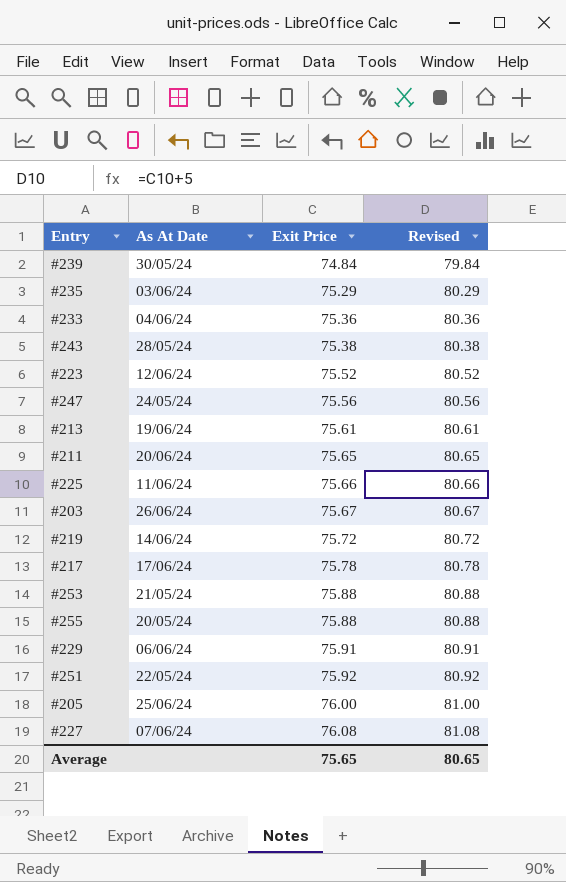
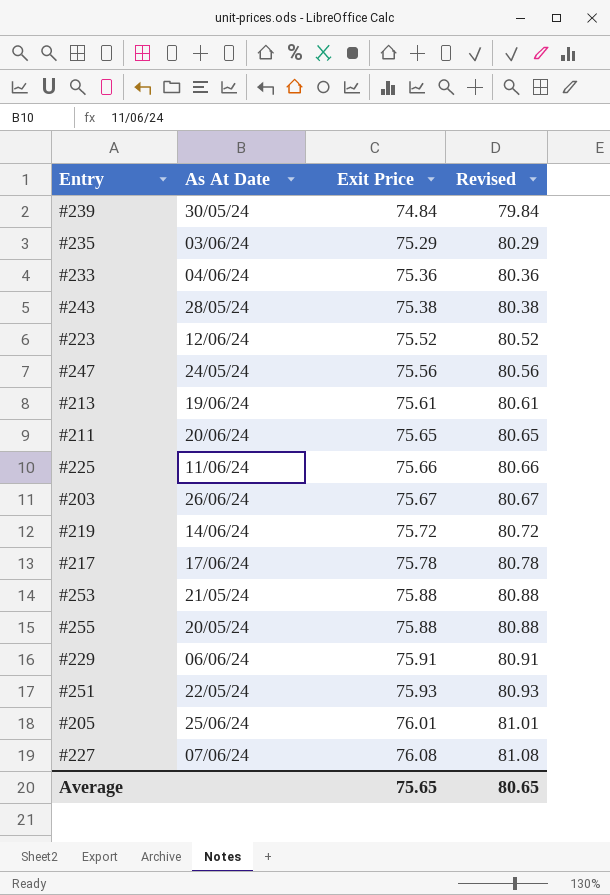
#251 | Exit Price: 75.92 -> 75.93
#251 | Revised: 80.92 -> 80.93
#205 | Exit Price: 76.00 -> 76.01
#205 | Revised: 81.00 -> 81.01

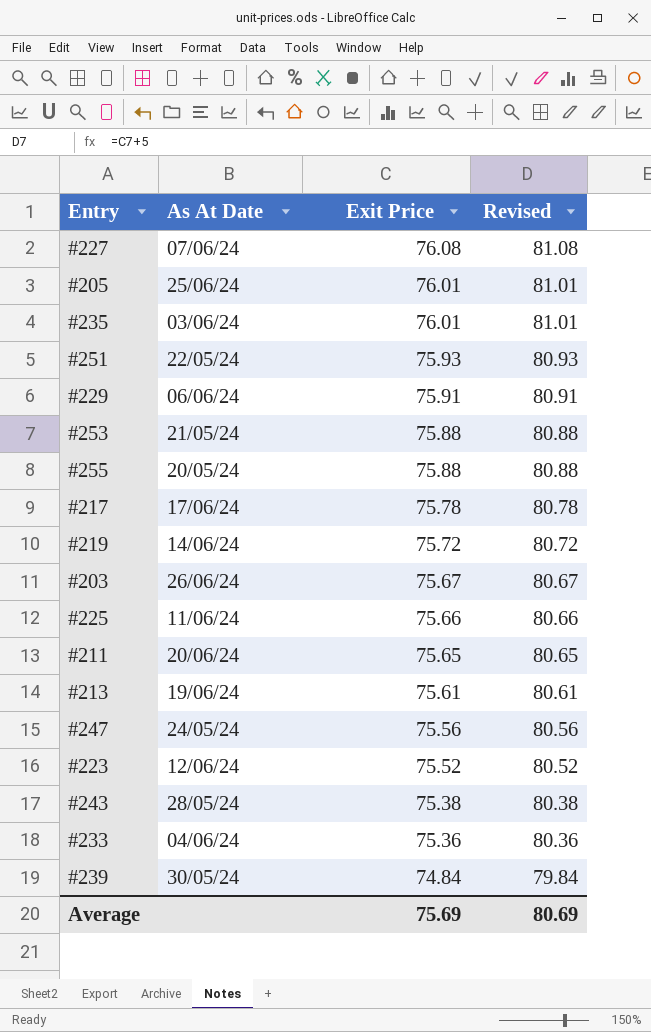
row order: Exit Price ascending -> Exit Price descending
#235 | Exit Price: 75.29 -> 76.01
#235 | Revised: 80.29 -> 81.01
Average | Exit Price: 75.65 -> 75.69
Average | Revised: 80.65 -> 80.69

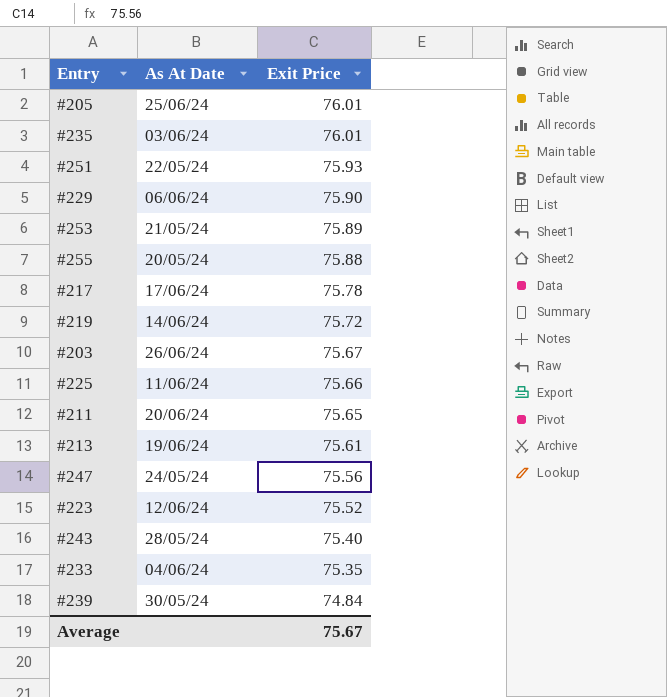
column Revised | formula: [Exit Price] + 5 -> none
row #227: 07/06/24 | 76.08 | 81.08 -> none
#229 | Exit Price: 75.91 -> 75.90
#253 | Exit Price: 75.88 -> 75.89
#243 | Exit Price: 75.38 -> 75.40
#233 | Exit Price: 75.36 -> 75.35
Average | Exit Price: 75.69 -> 75.67

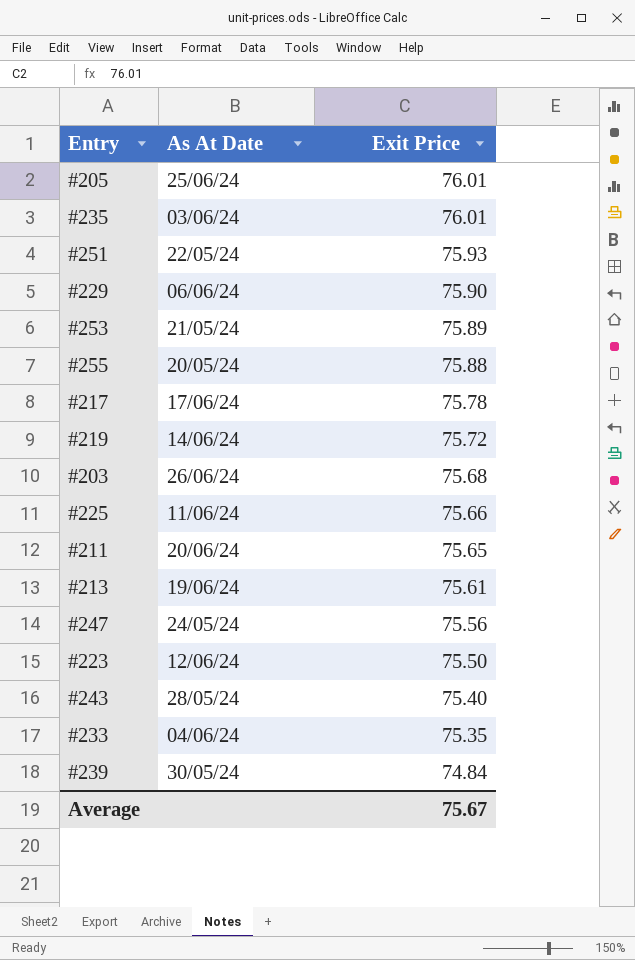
#203 | Exit Price: 75.67 -> 75.68
#223 | Exit Price: 75.52 -> 75.50

